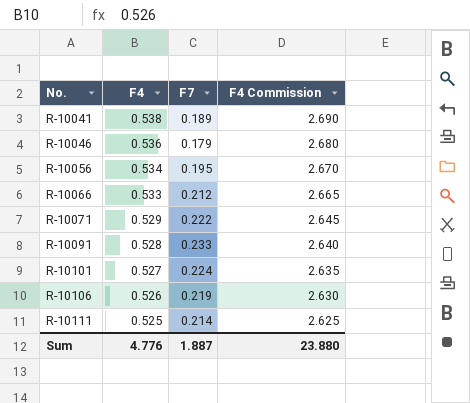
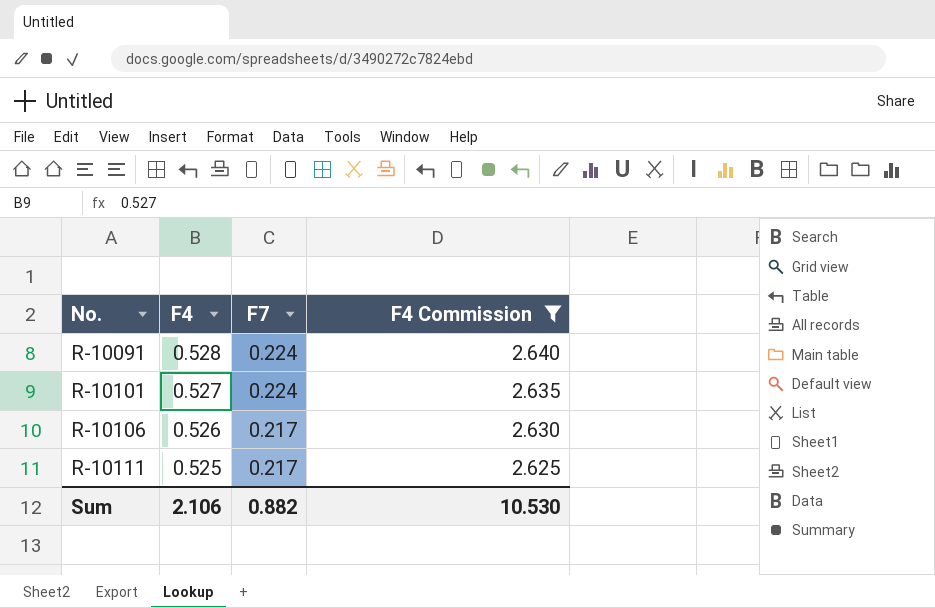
filter: none -> F4 Commission <= 2.640
R-10091 | F7: 0.233 -> 0.224
R-10106 | F7: 0.219 -> 0.217
R-10111 | F7: 0.214 -> 0.217
Sum | F4: 4.776 -> 2.106
Sum | F7: 1.887 -> 0.882
Sum | F4 Commission: 23.880 -> 10.530

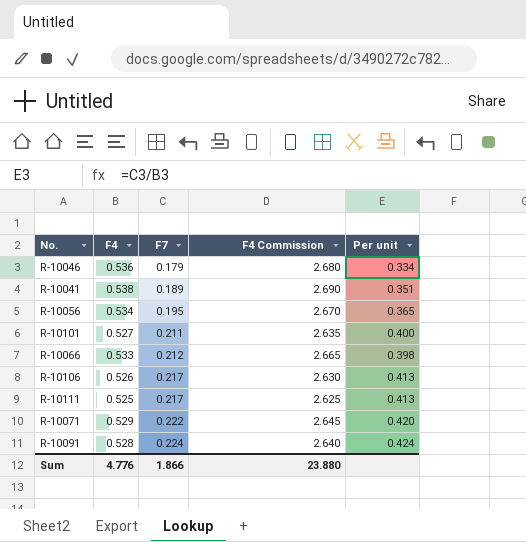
filter: F4 Commission <= 2.640 -> none
row order: No. ascending -> F7 ascending
column Per unit | formula: none -> [F7] / [F4]
R-10101 | F7: 0.224 -> 0.211
Sum | F4: 2.106 -> 4.776
Sum | F7: 0.882 -> 1.866
Sum | F4 Commission: 10.530 -> 23.880

